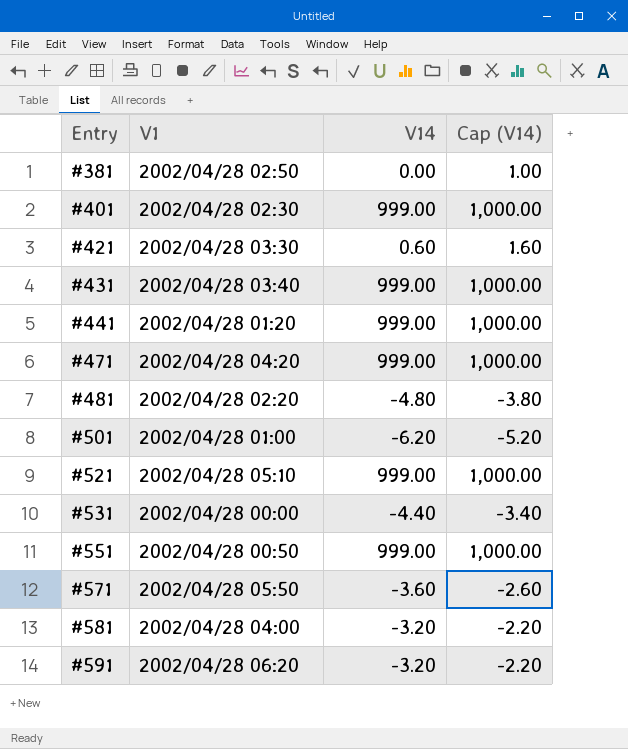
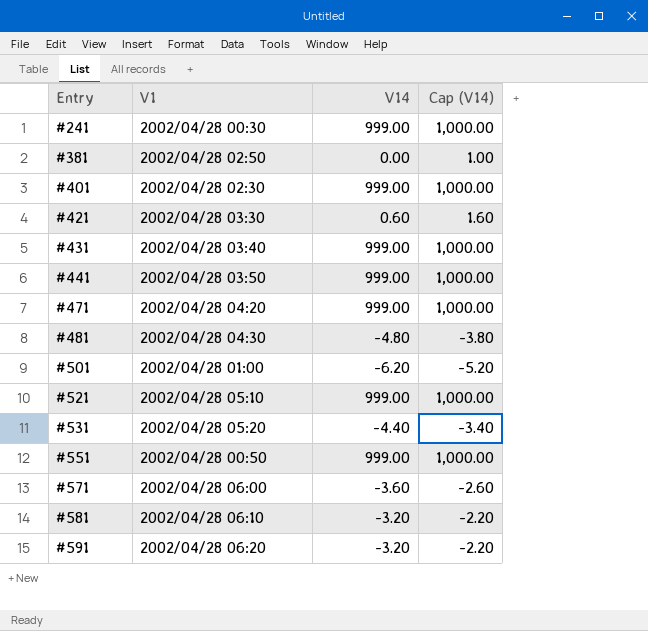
row #241: none -> 2002/04/28 00:30 | 999.00 | 1,000.00
#441 | V1: 2002/04/28 01:20 -> 2002/04/28 03:50
#481 | V1: 2002/04/28 02:20 -> 2002/04/28 04:30
#531 | V1: 2002/04/28 00:00 -> 2002/04/28 05:20
#571 | V1: 2002/04/28 05:50 -> 2002/04/28 06:00
#581 | V1: 2002/04/28 04:00 -> 2002/04/28 06:10

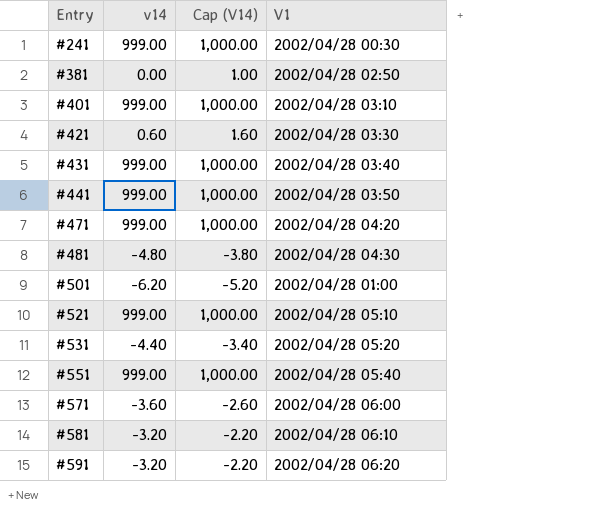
column name: V14 -> v14
column V1 | position: 2 -> 4
#401 | V1: 2002/04/28 02:30 -> 2002/04/28 03:10
#551 | V1: 2002/04/28 00:50 -> 2002/04/28 05:40

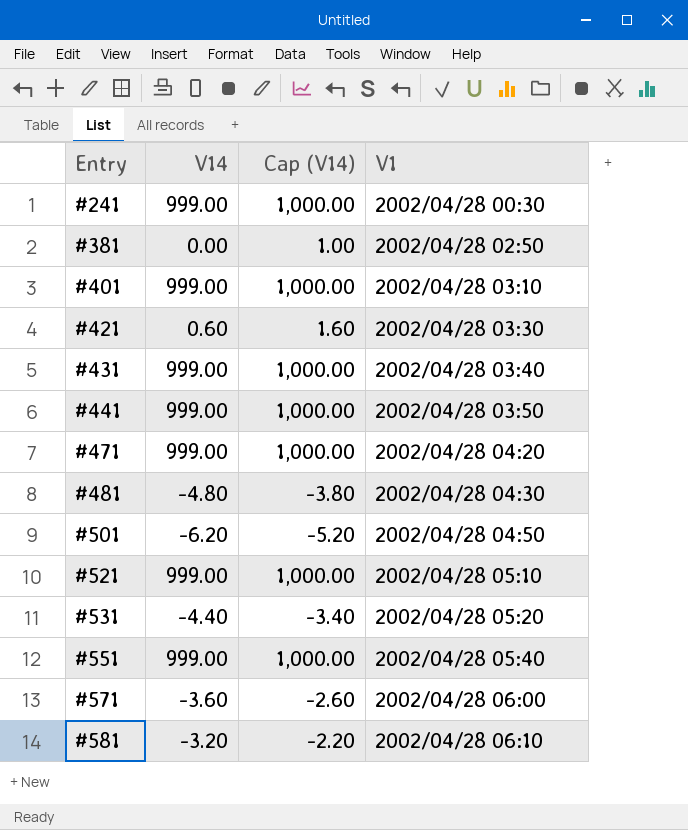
column name: v14 -> V14
row #591: -3.20 | -2.20 | 2002/04/28 06:20 -> none
#501 | V1: 2002/04/28 01:00 -> 2002/04/28 04:50

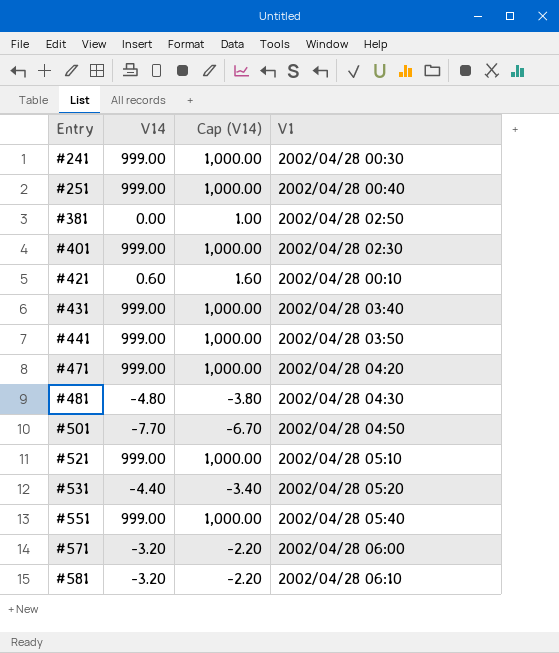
row #251: none -> 999.00 | 1,000.00 | 2002/04/28 00:40
#401 | V1: 2002/04/28 03:10 -> 2002/04/28 02:30
#421 | V1: 2002/04/28 03:30 -> 2002/04/28 00:10
#501 | V14: -6.20 -> -7.70
#501 | Cap (V14): -5.20 -> -6.70
#571 | V14: -3.60 -> -3.20
#571 | Cap (V14): -2.60 -> -2.20

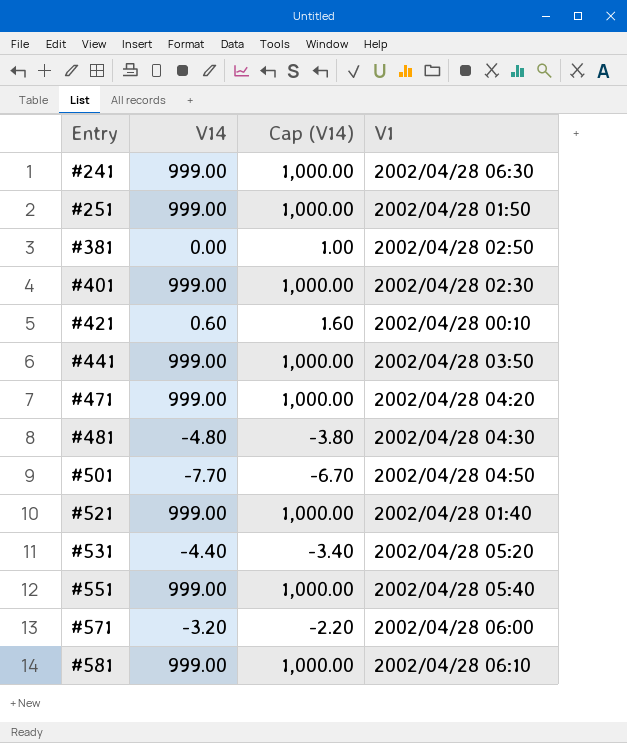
row #431: 999.00 | 1,000.00 | 2002/04/28 03:40 -> none
#241 | V1: 2002/04/28 00:30 -> 2002/04/28 06:30
#251 | V1: 2002/04/28 00:40 -> 2002/04/28 01:50
#521 | V1: 2002/04/28 05:10 -> 2002/04/28 01:40
#581 | V14: -3.20 -> 999.00
#581 | Cap (V14): -2.20 -> 1,000.00

